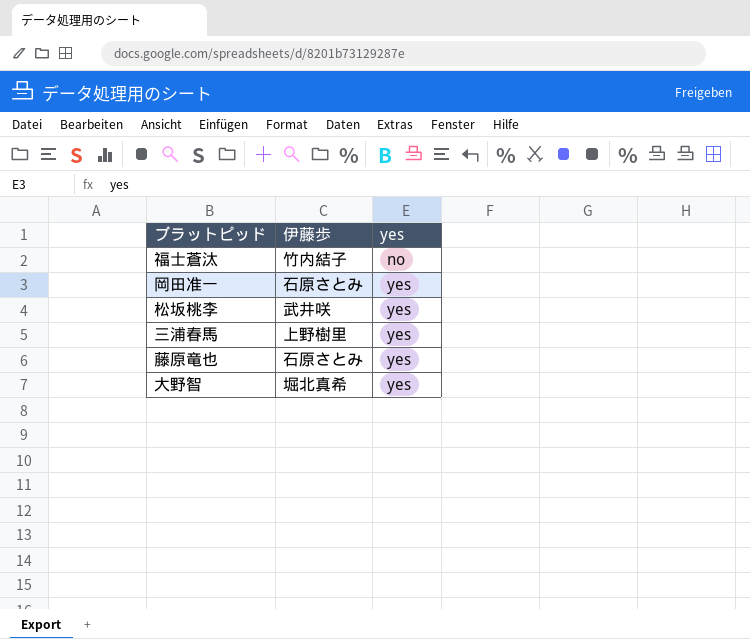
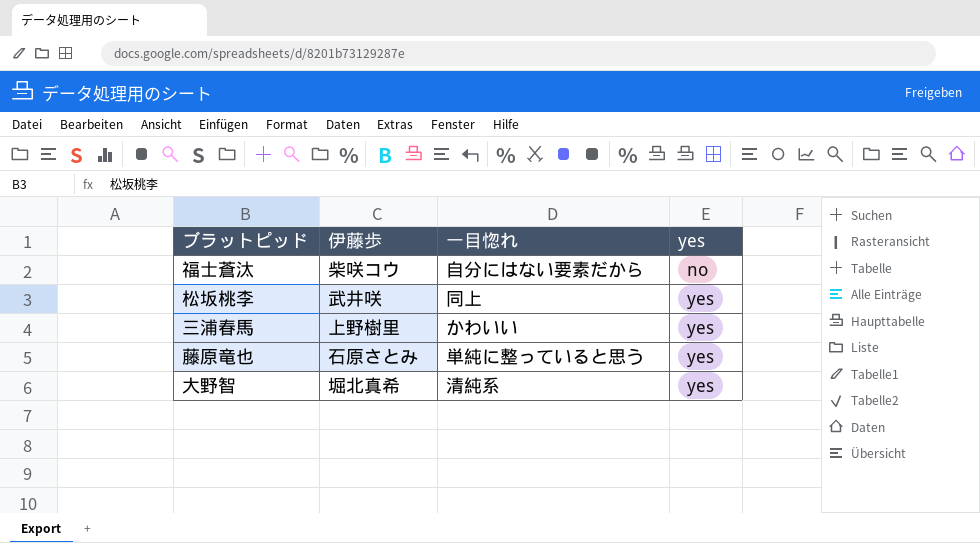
column 一目惚れ | position: none -> 3
row 岡田准一: 石原さとみ | yes -> none
福士蒼汰 | 伊藤歩: 竹内結子 -> 柴咲コウ

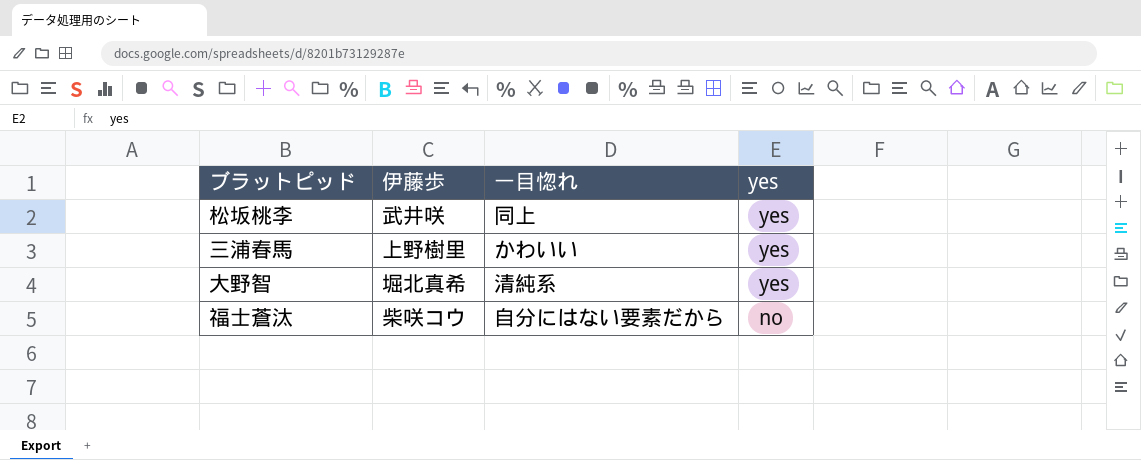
row order: yes ascending -> yes descending
row 藤原竜也: 石原さとみ | 単純に整っていると思う | yes -> none

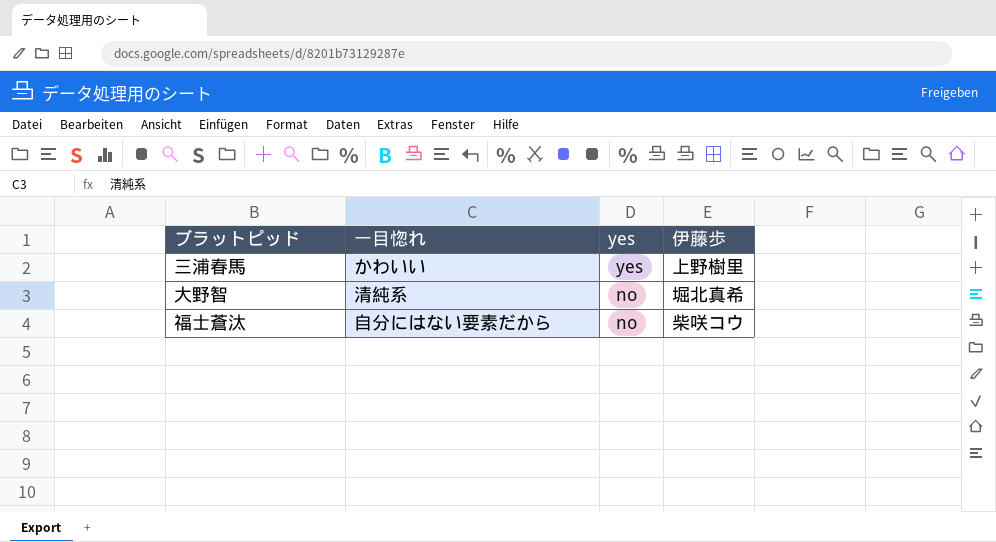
column 伊藤歩 | position: 2 -> 4
row 松坂桃李: 武井咲 | 同上 | yes -> none
大野智 | yes: yes -> no

